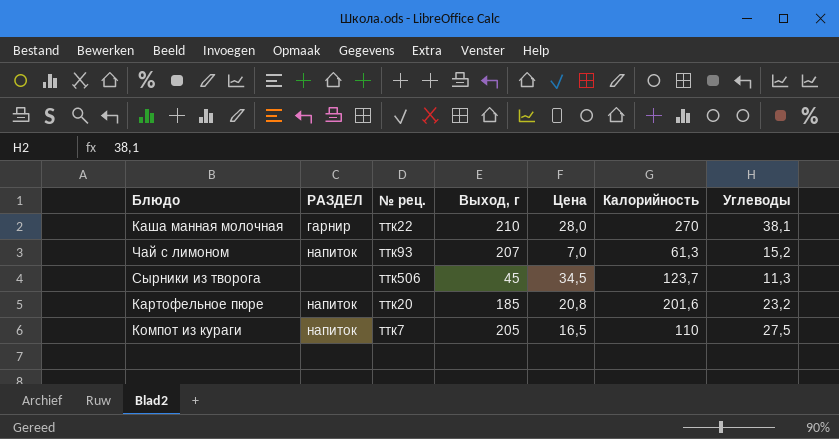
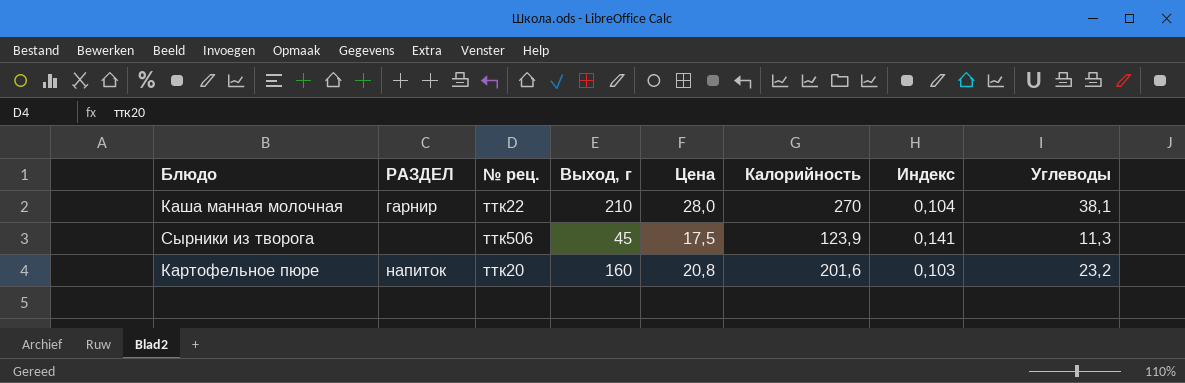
column Индекс | formula: none -> [Цена] / [Калорийность]
row Чай с лимоном: напиток | ттк93 | 207 | 7,0 | 61,3 | 15,2 -> none
row Компот из кураги: напиток | ттк7 | 205 | 16,5 | 110 | 27,5 -> none
Сырники из творога | Цена: 34,5 -> 17,5
Сырники из творога | Калорийность: 123,7 -> 123,9
Картофельное пюре | Выход, г: 185 -> 160

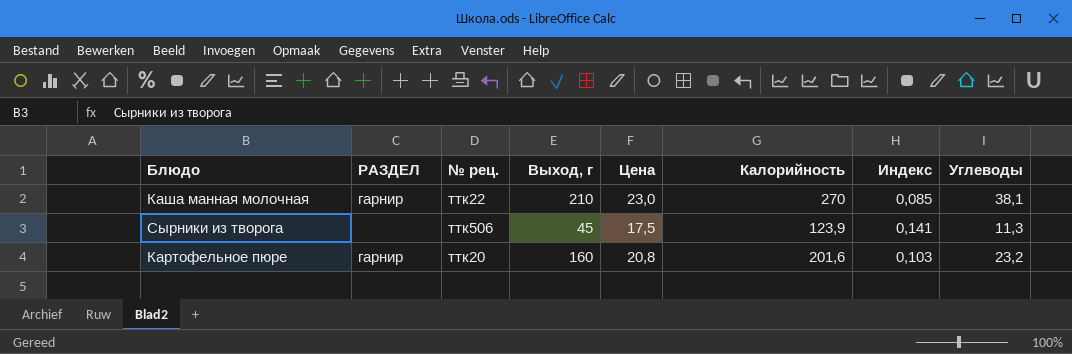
Каша манная молочная | Цена: 28,0 -> 23,0
Каша манная молочная | Индекс: 0,104 -> 0,085
Картофельное пюре | РАЗДЕЛ: напиток -> гарнир

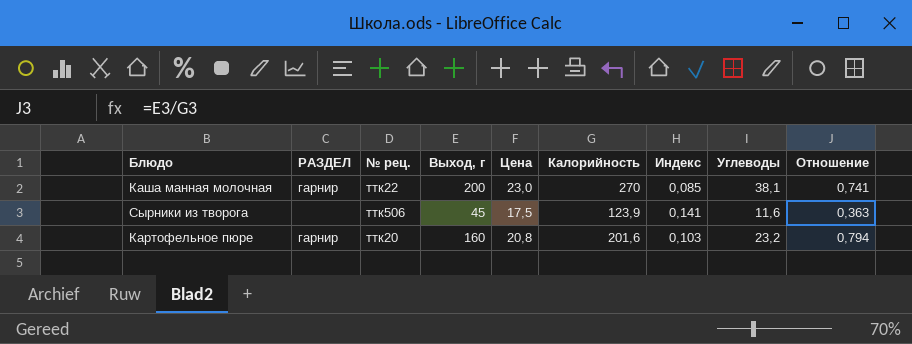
column Отношение | formula: none -> [Выход, г] / [Калорийность]
Каша манная молочная | Выход, г: 210 -> 200
Сырники из творога | Углеводы: 11,3 -> 11,6

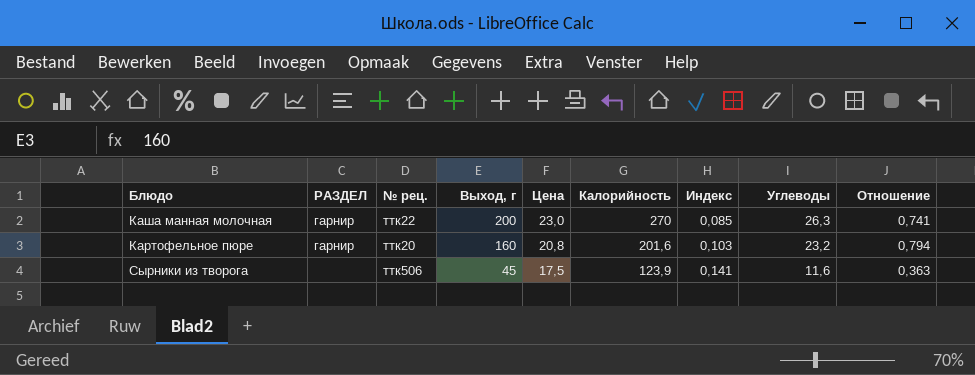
row order: none -> Выход, г descending
Каша манная молочная | Углеводы: 38,1 -> 26,3

